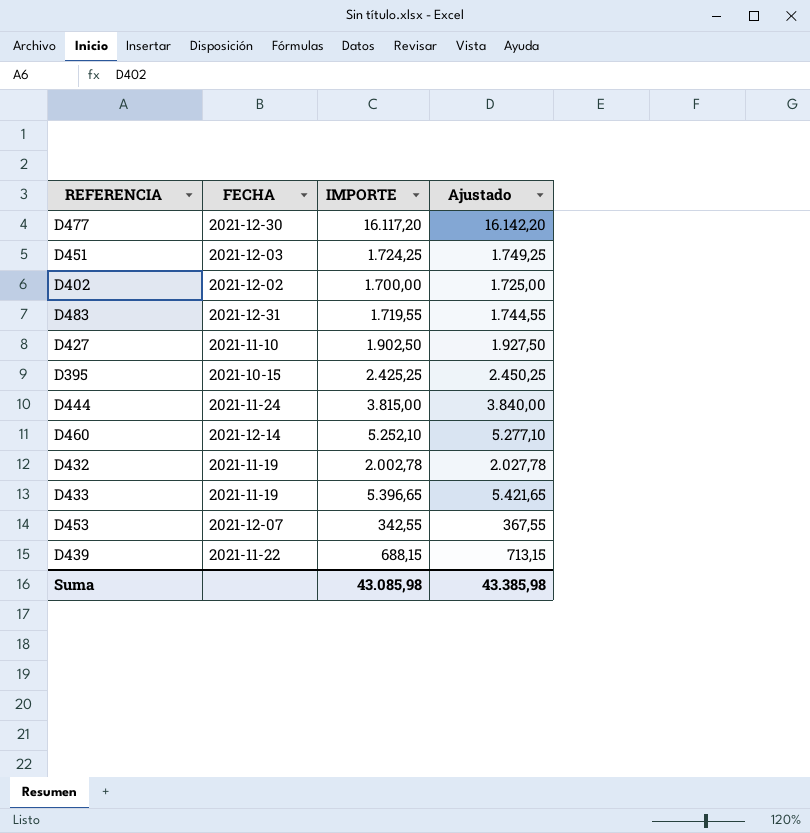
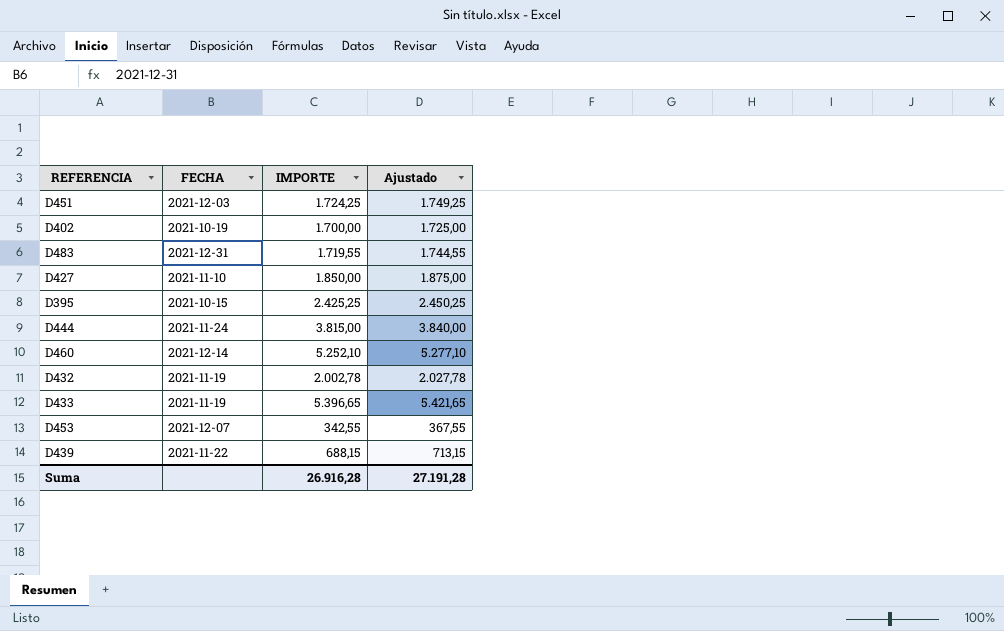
row D477: 2021-12-30 | 16.117,20 | 16.142,20 -> none
D402 | FECHA: 2021-12-02 -> 2021-10-19
D427 | IMPORTE: 1.902,50 -> 1.850,00
D427 | Ajustado: 1.927,50 -> 1.875,00
Suma | IMPORTE: 43.085,98 -> 26.916,28
Suma | Ajustado: 43.385,98 -> 27.191,28

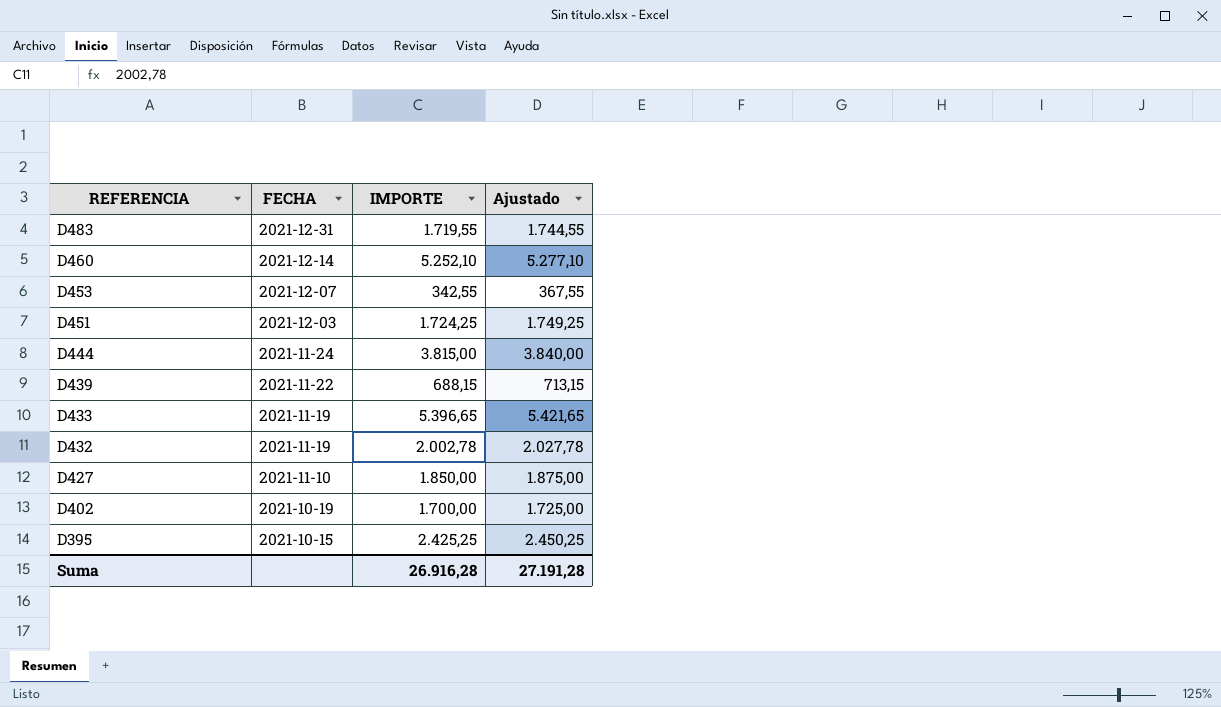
row order: none -> REFERENCIA descending

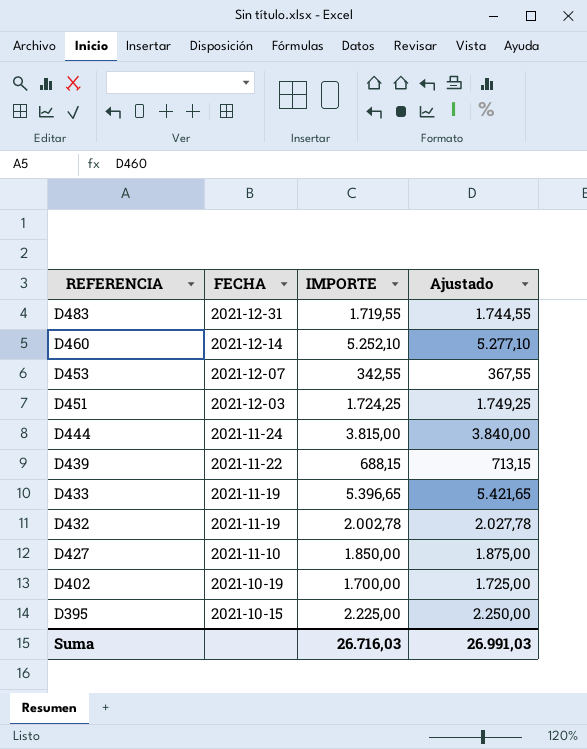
D395 | IMPORTE: 2.425,25 -> 2.225,00
D395 | Ajustado: 2.450,25 -> 2.250,00
Suma | IMPORTE: 26.916,28 -> 26.716,03
Suma | Ajustado: 27.191,28 -> 26.991,03

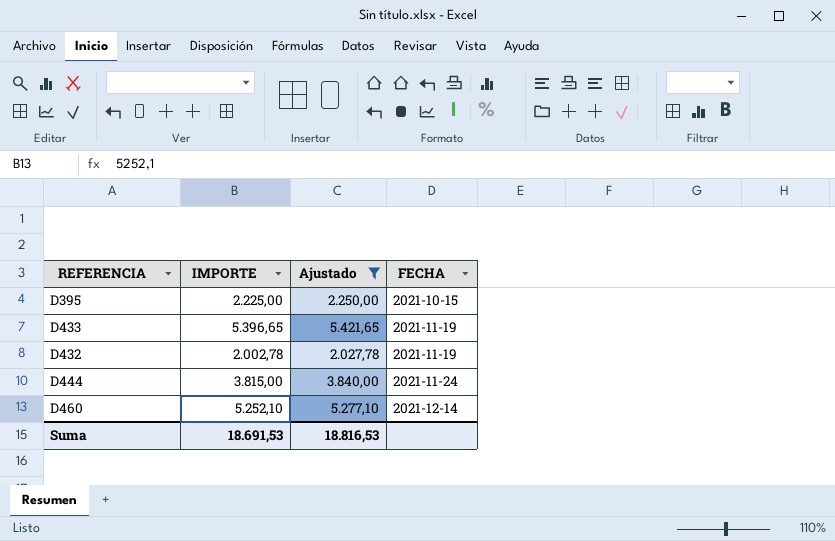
filter: none -> Ajustado >= 2.027,78
row order: REFERENCIA descending -> FECHA ascending
column FECHA | position: 2 -> 4
Suma | IMPORTE: 26.716,03 -> 18.691,53
Suma | Ajustado: 26.991,03 -> 18.816,53

